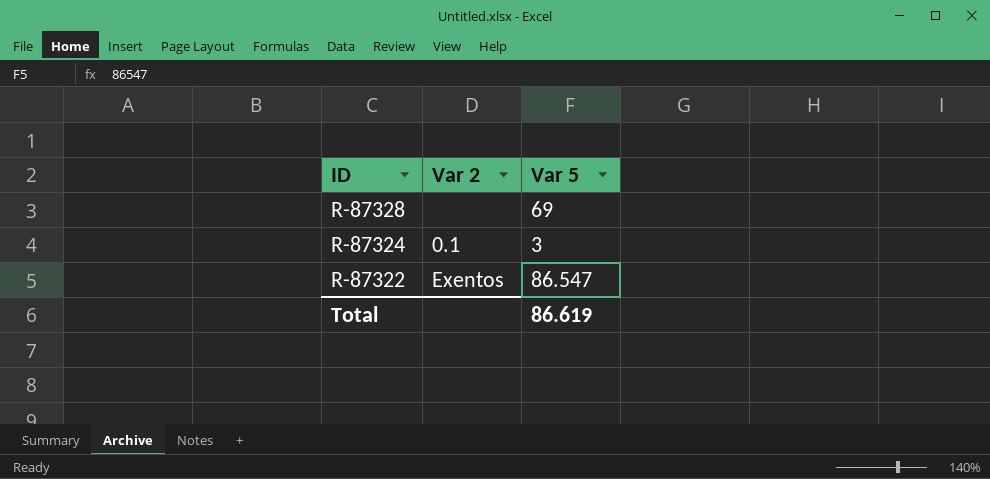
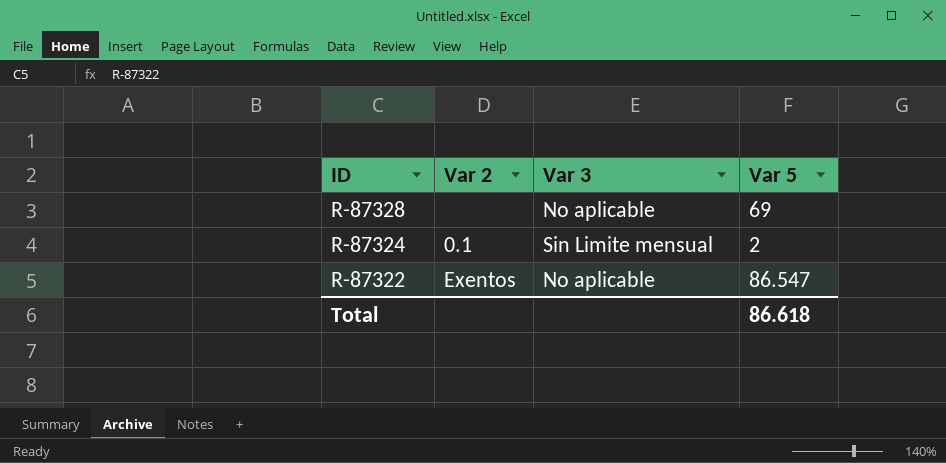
column Var 3 | position: none -> 3
R-87324 | Var 5: 3 -> 2
Total | Var 5: 86.619 -> 86.618

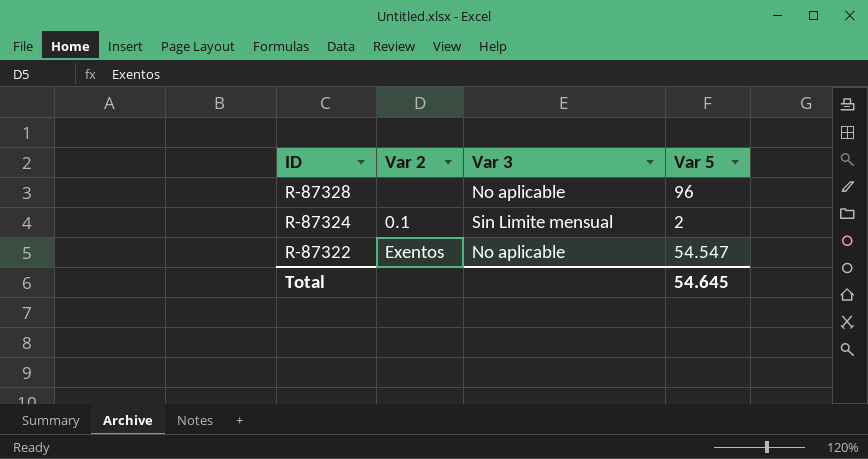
R-87328 | Var 5: 69 -> 96
R-87322 | Var 5: 86.547 -> 54.547
Total | Var 5: 86.618 -> 54.645

